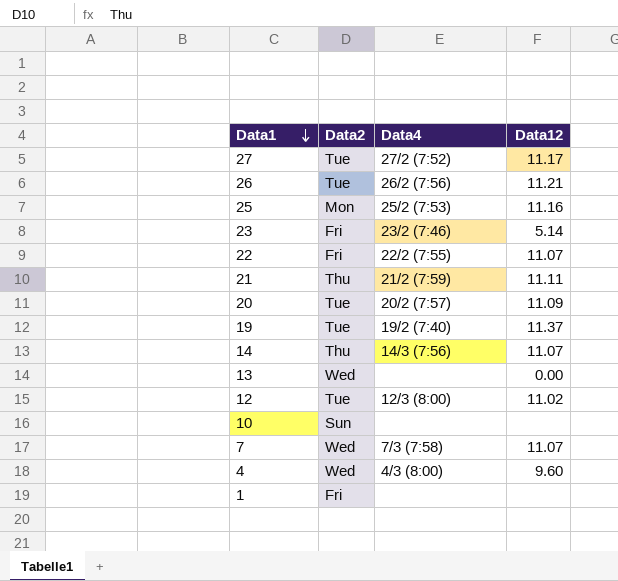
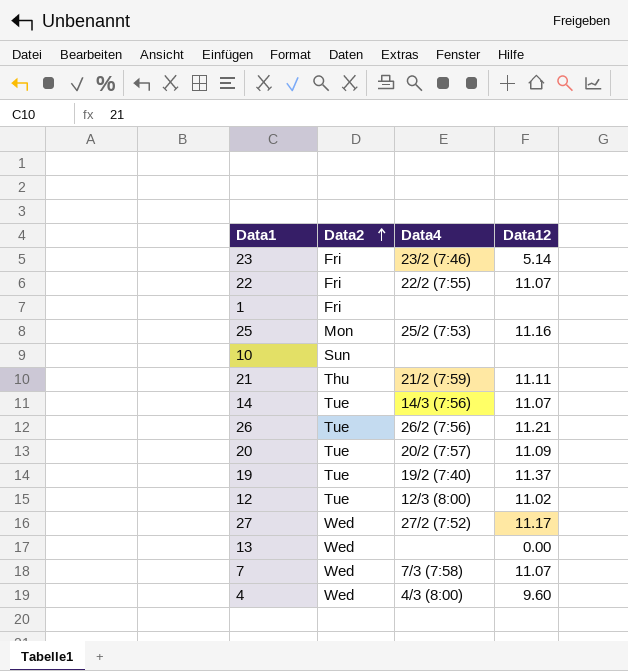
row order: Data1 descending -> Data2 ascending
14 | Data2: Thu -> Tue
27 | Data2: Tue -> Wed

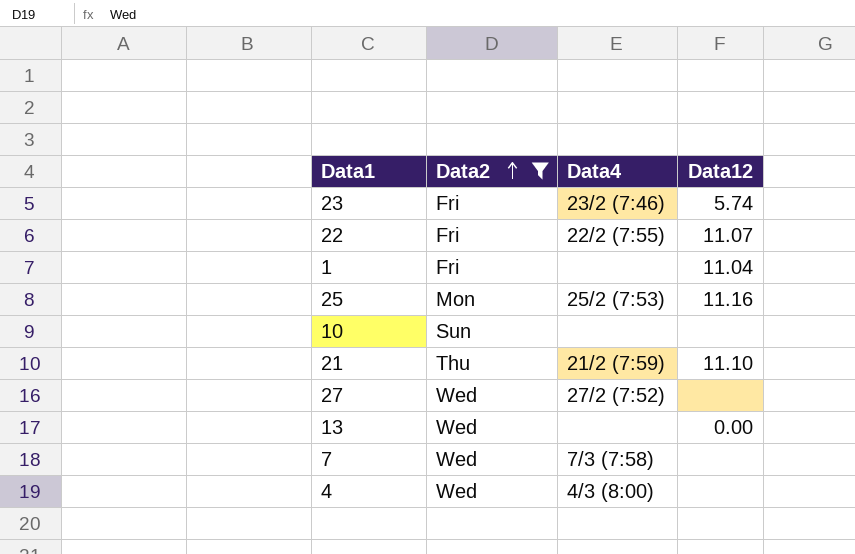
filter: none -> Data2 != Tue
23 | Data12: 5.14 -> 5.74
1 | Data12: none -> 11.04
21 | Data12: 11.11 -> 11.10
27 | Data12: 11.17 -> none
7 | Data12: 11.07 -> none
4 | Data12: 9.60 -> none

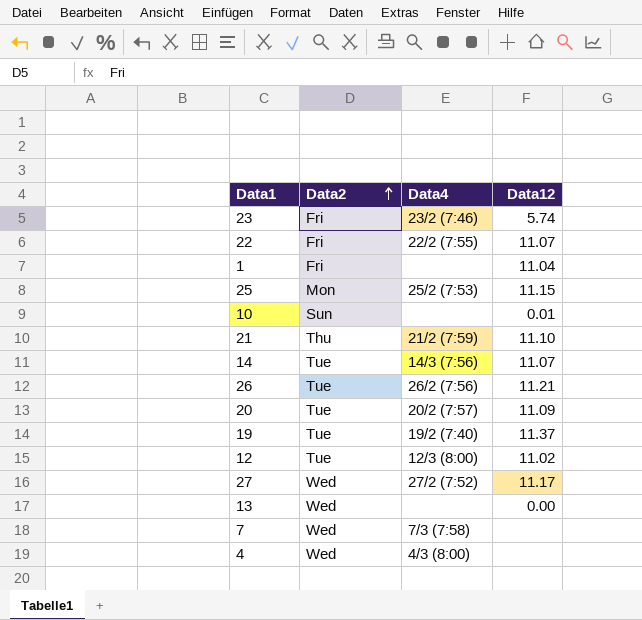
filter: Data2 != Tue -> none
25 | Data12: 11.16 -> 11.15
10 | Data12: none -> 0.01
27 | Data12: none -> 11.17

